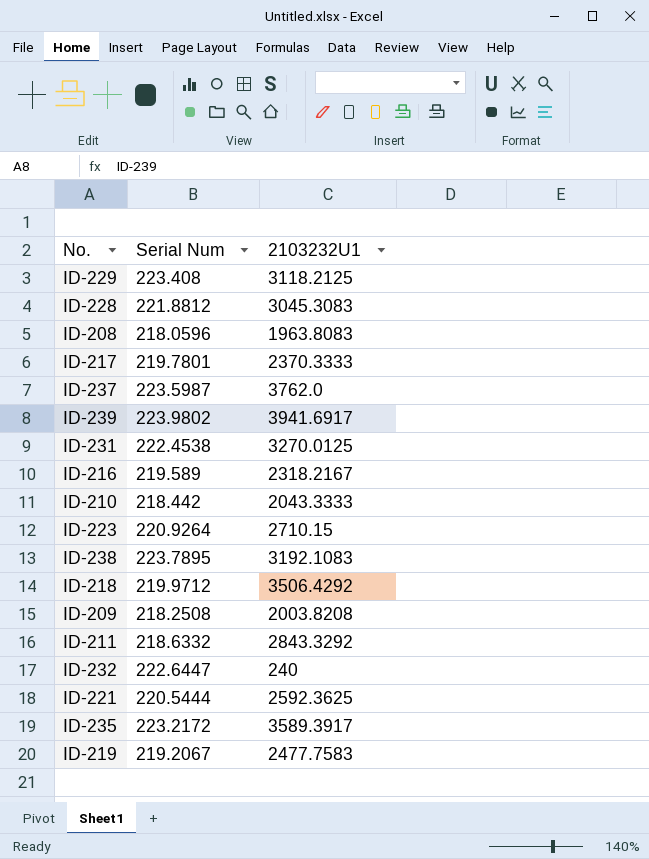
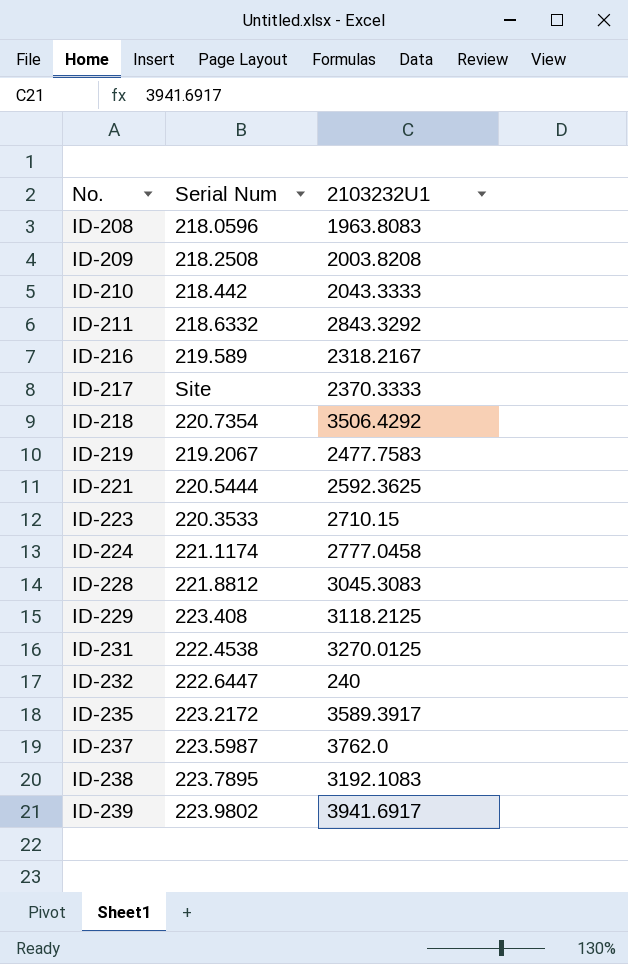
row order: none -> No. ascending
ID-217 | Serial Num: 219.7801 -> Site
ID-218 | Serial Num: 219.9712 -> 220.7354
ID-223 | Serial Num: 220.9264 -> 220.3533
row ID-224: none -> 221.1174 | 2777.0458

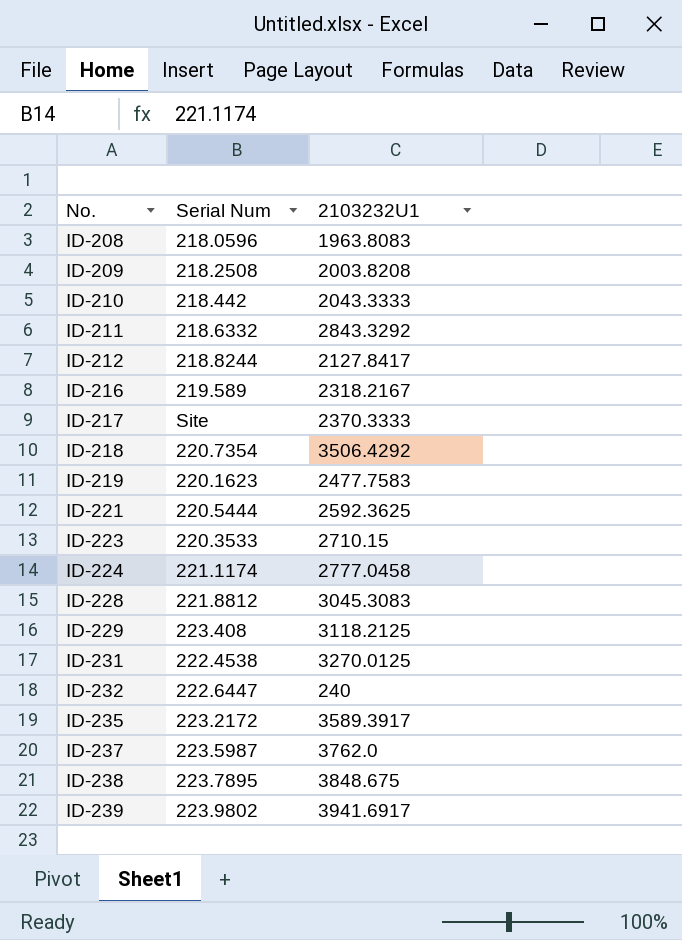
row ID-212: none -> 218.8244 | 2127.8417
ID-219 | Serial Num: 219.2067 -> 220.1623
ID-238 | 2103232U1: 3192.1083 -> 3848.675

